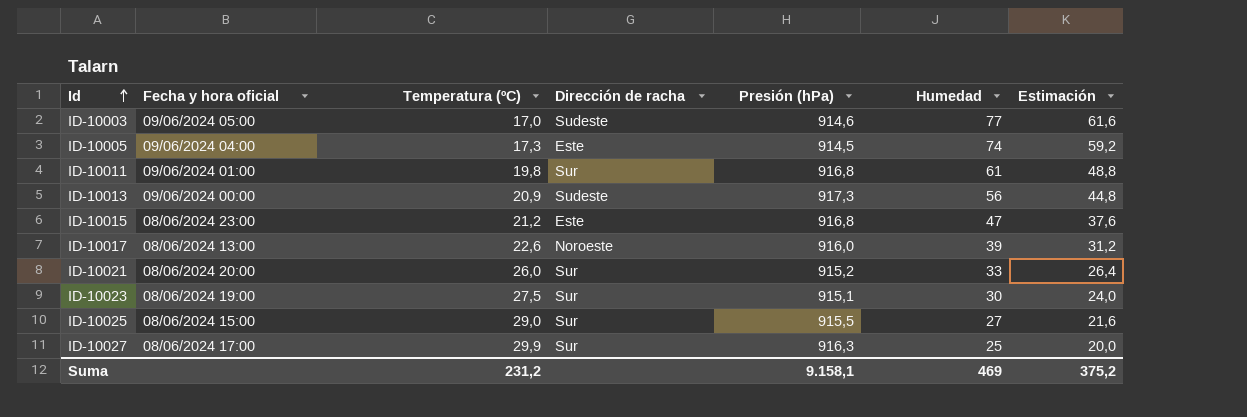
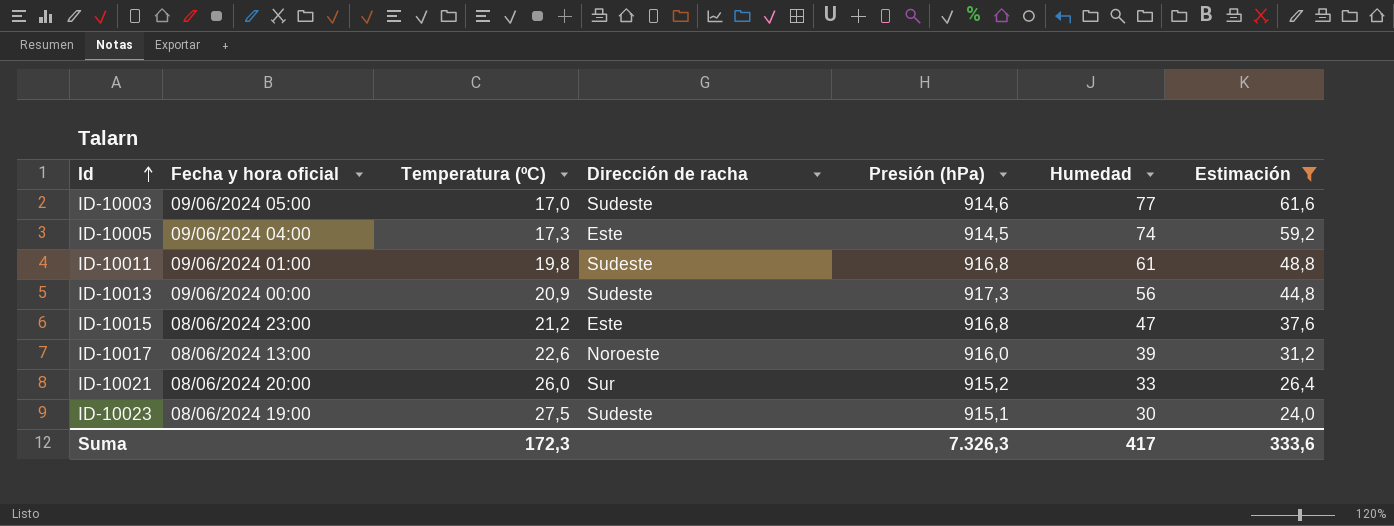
filter: none -> Estimación >= 24,0
ID-10011 | Dirección de racha: Sur -> Sudeste
ID-10023 | Dirección de racha: Sur -> Sudeste
Suma | Temperatura (ºC): 231,2 -> 172,3
Suma | Presión (hPa): 9.158,1 -> 7.326,3
Suma | Humedad: 469 -> 417
Suma | Estimación: 375,2 -> 333,6

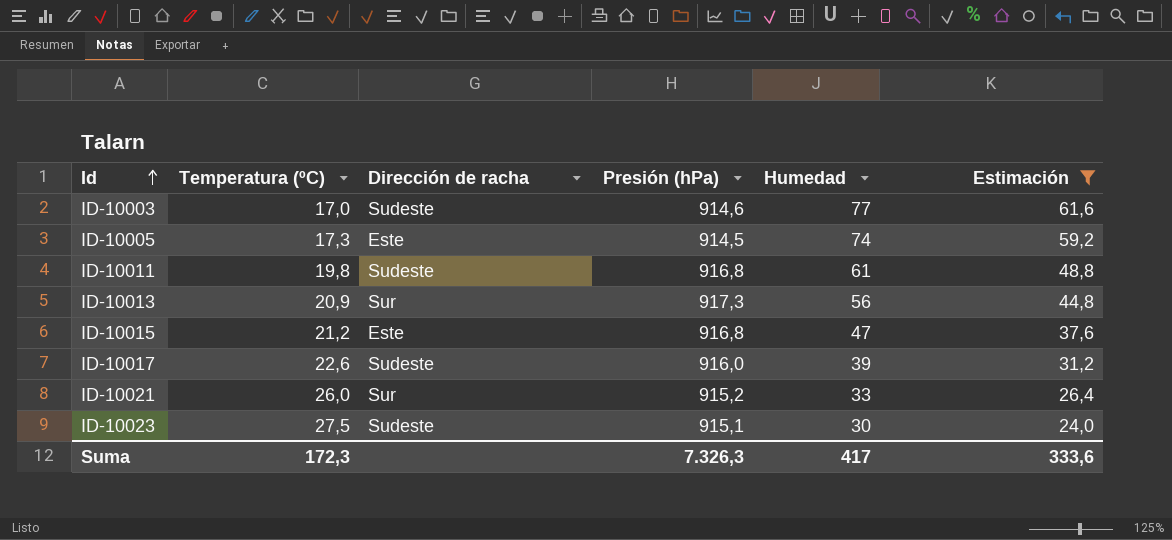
column Fecha y hora oficial | position: 2 -> none
ID-10013 | Dirección de racha: Sudeste -> Sur
ID-10017 | Dirección de racha: Noroeste -> Sudeste

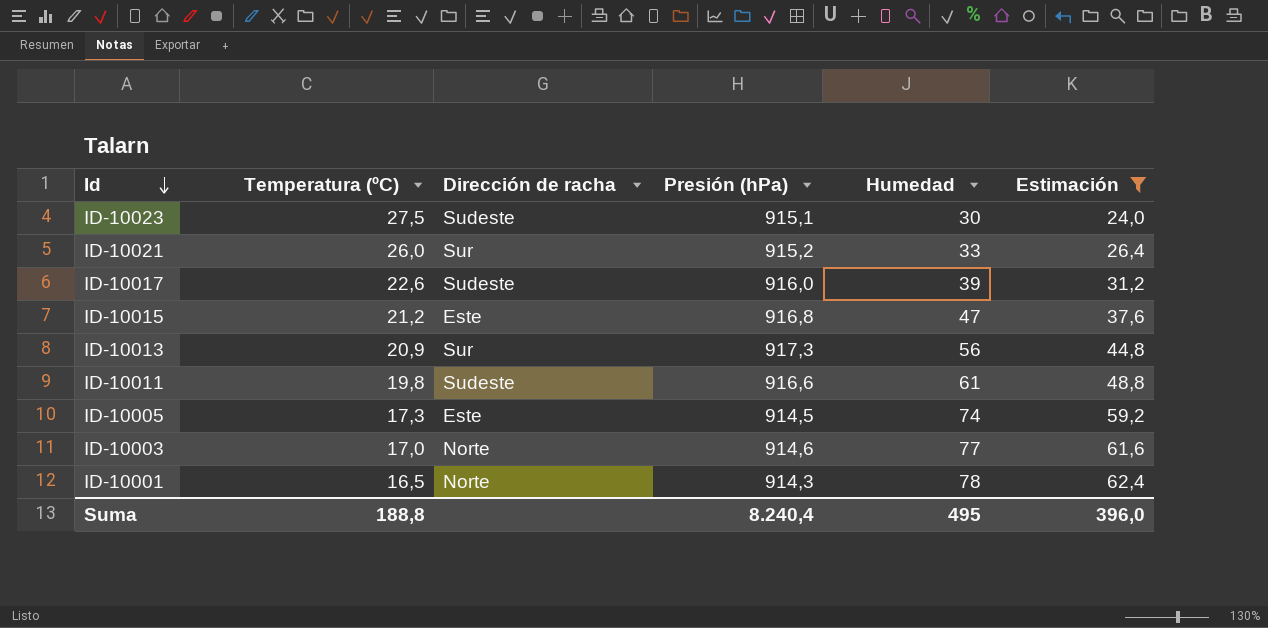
row order: Id ascending -> Id descending
ID-10011 | Presión (hPa): 916,8 -> 916,6
ID-10003 | Dirección de racha: Sudeste -> Norte
row ID-10001: none -> 16,5 | Norte | 914,3 | 78 | 62,4
Suma | Temperatura (ºC): 172,3 -> 188,8
Suma | Presión (hPa): 7.326,3 -> 8.240,4
Suma | Humedad: 417 -> 495
Suma | Estimación: 333,6 -> 396,0

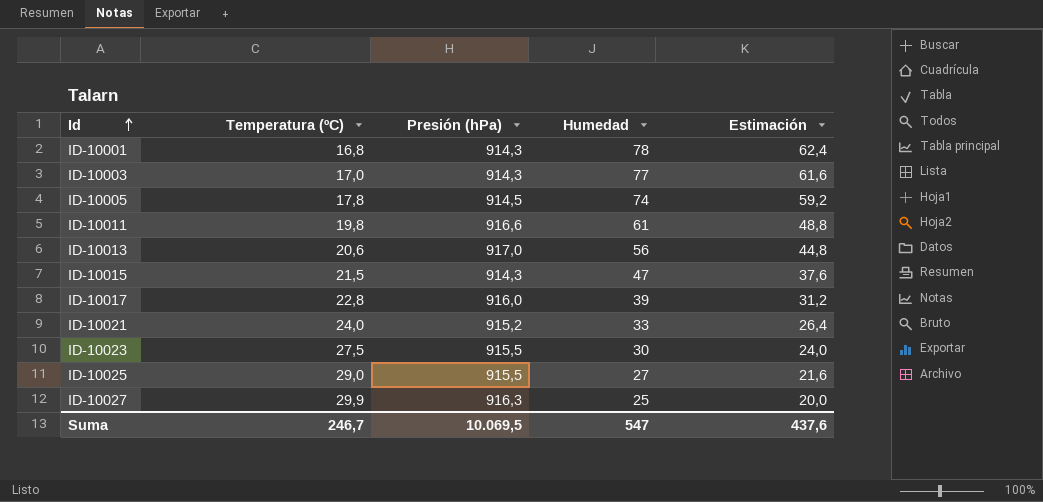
filter: Estimación >= 24,0 -> none
row order: Id descending -> Id ascending
column Dirección de racha | position: 3 -> none
ID-10001 | Temperatura (ºC): 16,5 -> 16,8
ID-10003 | Presión (hPa): 914,6 -> 914,3
ID-10005 | Temperatura (ºC): 17,3 -> 17,8
ID-10013 | Temperatura (ºC): 20,9 -> 20,6
ID-10013 | Presión (hPa): 917,3 -> 917,0
ID-10015 | Temperatura (ºC): 21,2 -> 21,5
ID-10015 | Presión (hPa): 916,8 -> 914,3
ID-10017 | Temperatura (ºC): 22,6 -> 22,8
ID-10021 | Temperatura (ºC): 26,0 -> 24,0
ID-10023 | Presión (hPa): 915,1 -> 915,5
Suma | Temperatura (ºC): 188,8 -> 246,7
Suma | Presión (hPa): 8.240,4 -> 10.069,5
Suma | Humedad: 495 -> 547
Suma | Estimación: 396,0 -> 437,6

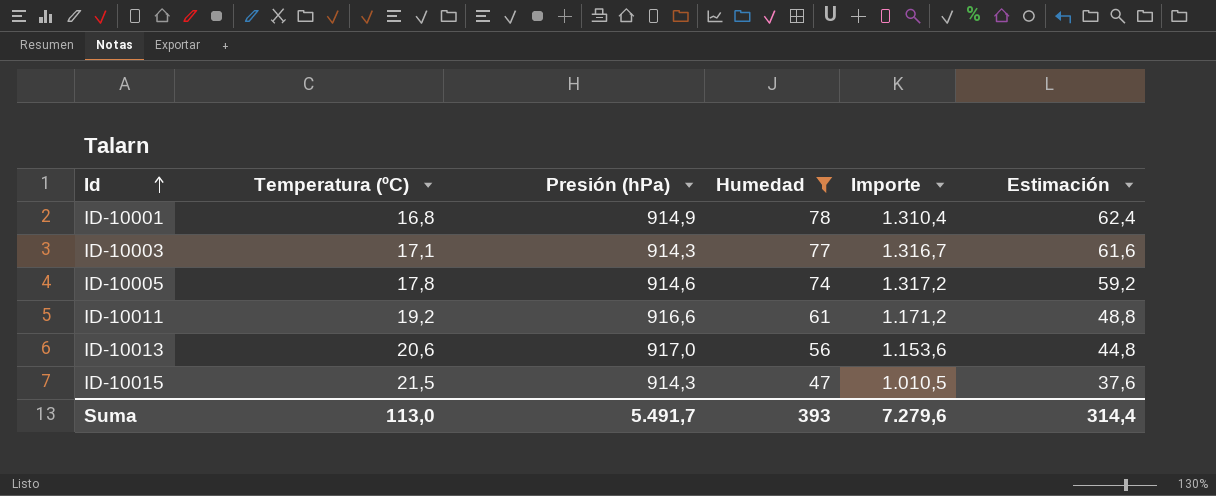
filter: none -> Humedad >= 47
column Importe | formula: none -> [Temperatura (ºC)] * [Humedad]
ID-10001 | Presión (hPa): 914,3 -> 914,9
ID-10003 | Temperatura (ºC): 17,0 -> 17,1
ID-10005 | Presión (hPa): 914,5 -> 914,6
ID-10011 | Temperatura (ºC): 19,8 -> 19,2
Suma | Temperatura (ºC): 246,7 -> 113,0
Suma | Presión (hPa): 10.069,5 -> 5.491,7
Suma | Humedad: 547 -> 393
Suma | Estimación: 437,6 -> 314,4

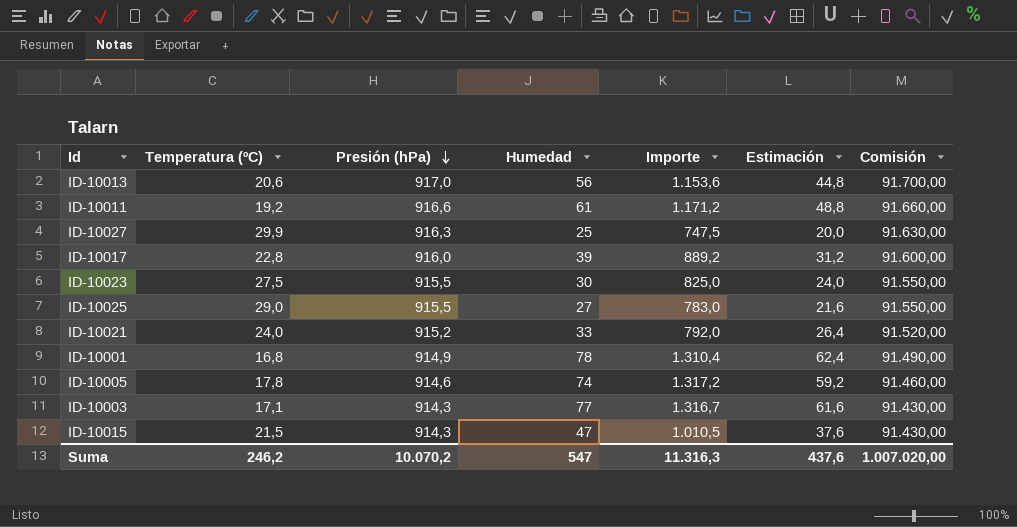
filter: Humedad >= 47 -> none
row order: Id ascending -> Presión (hPa) descending
column Comisión | formula: none -> [Presión (hPa)] * 100
Suma | Temperatura (ºC): 113,0 -> 246,2
Suma | Presión (hPa): 5.491,7 -> 10.070,2
Suma | Humedad: 393 -> 547
Suma | Importe: 7.279,6 -> 11.316,3
Suma | Estimación: 314,4 -> 437,6

